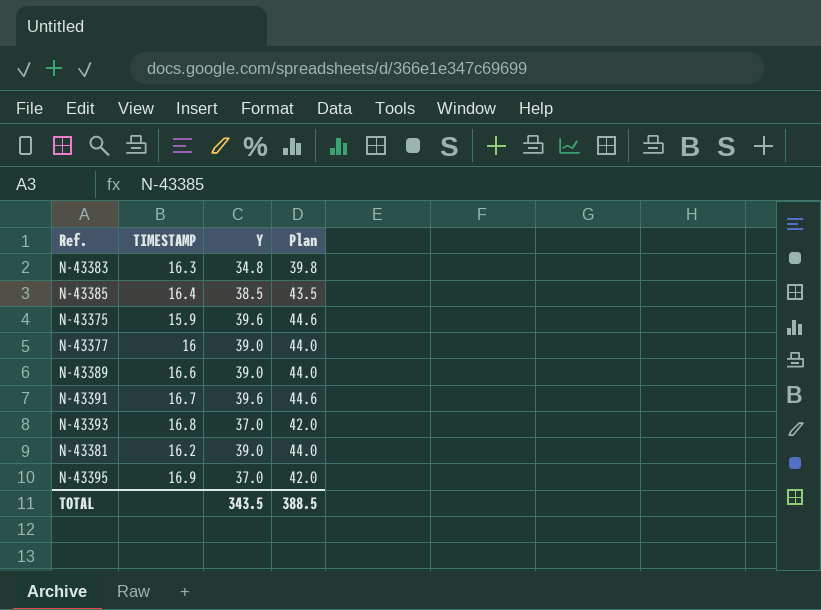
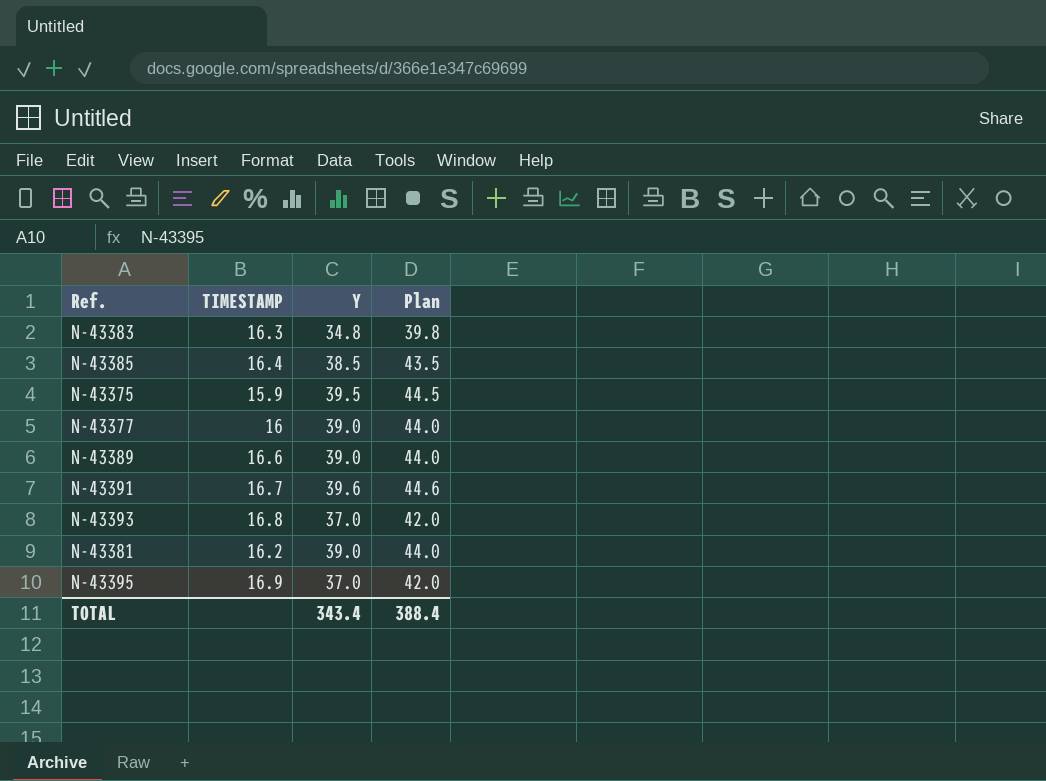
N-43375 | Y: 39.6 -> 39.5
N-43375 | Plan: 44.6 -> 44.5
TOTAL | Y: 343.5 -> 343.4
TOTAL | Plan: 388.5 -> 388.4

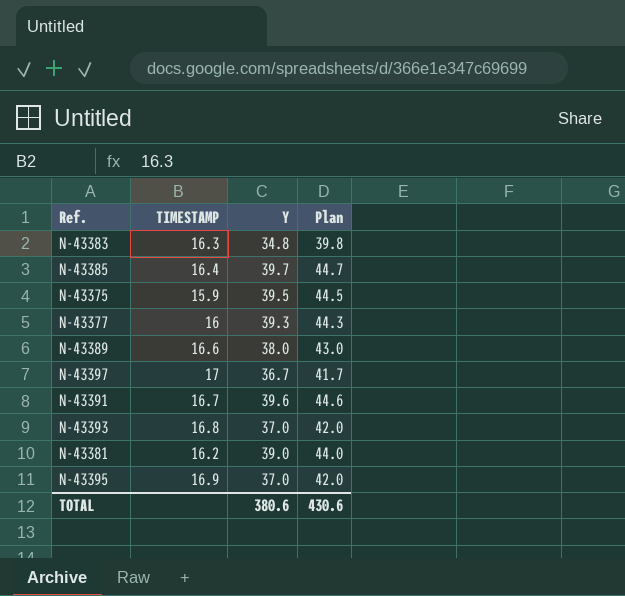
N-43385 | Y: 38.5 -> 39.7
N-43385 | Plan: 43.5 -> 44.7
N-43377 | Y: 39.0 -> 39.3
N-43377 | Plan: 44.0 -> 44.3
N-43389 | Y: 39.0 -> 38.0
N-43389 | Plan: 44.0 -> 43.0
row N-43397: none -> 17 | 36.7 | 41.7
TOTAL | Y: 343.4 -> 380.6
TOTAL | Plan: 388.4 -> 430.6

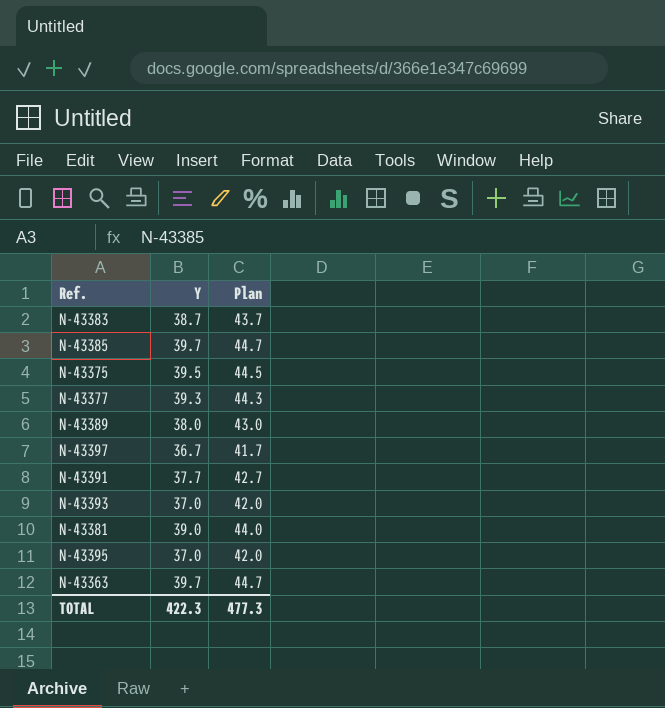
column TIMESTAMP | position: 2 -> none
N-43383 | Y: 34.8 -> 38.7
N-43383 | Plan: 39.8 -> 43.7
N-43391 | Y: 39.6 -> 37.7
N-43391 | Plan: 44.6 -> 42.7
row N-43363: none -> 39.7 | 44.7
TOTAL | Y: 380.6 -> 422.3
TOTAL | Plan: 430.6 -> 477.3

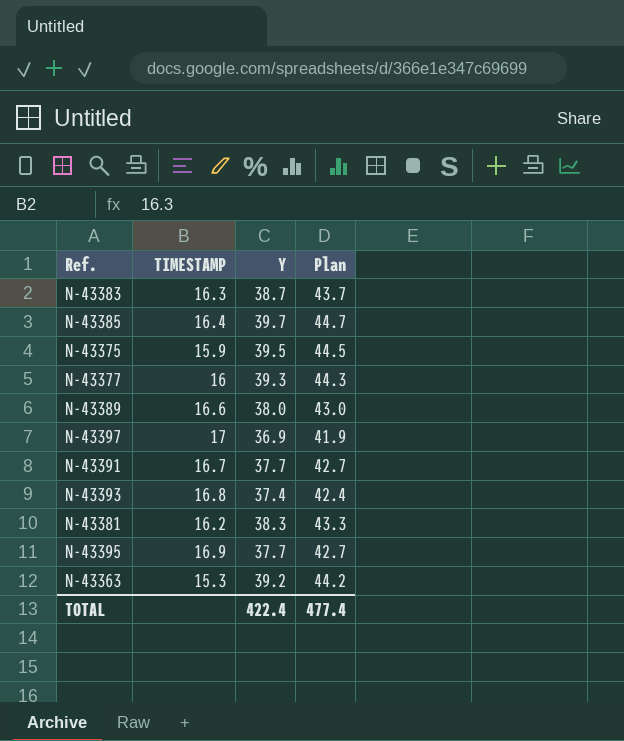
column TIMESTAMP | position: none -> 2
N-43397 | Y: 36.7 -> 36.9
N-43397 | Plan: 41.7 -> 41.9
N-43393 | Y: 37.0 -> 37.4
N-43393 | Plan: 42.0 -> 42.4
N-43381 | Y: 39.0 -> 38.3
N-43381 | Plan: 44.0 -> 43.3
N-43395 | Y: 37.0 -> 37.7
N-43395 | Plan: 42.0 -> 42.7
N-43363 | Y: 39.7 -> 39.2
N-43363 | Plan: 44.7 -> 44.2
TOTAL | Y: 422.3 -> 422.4
TOTAL | Plan: 477.3 -> 477.4

